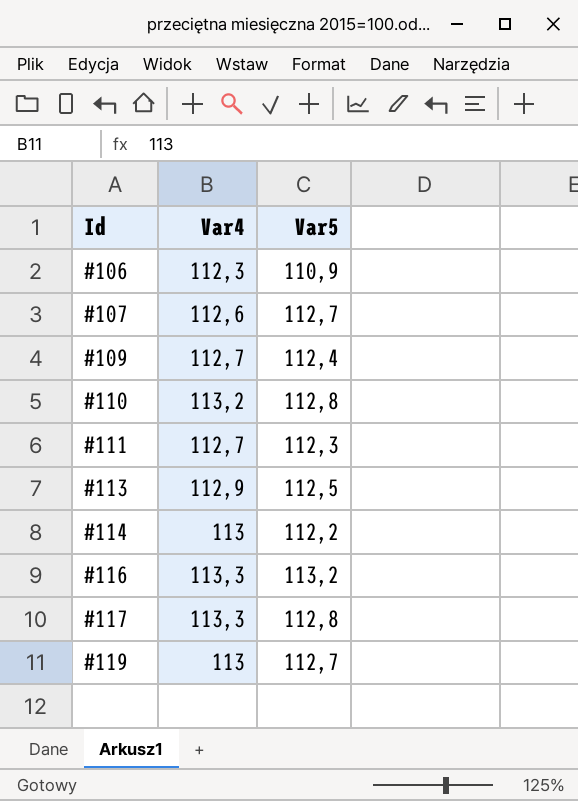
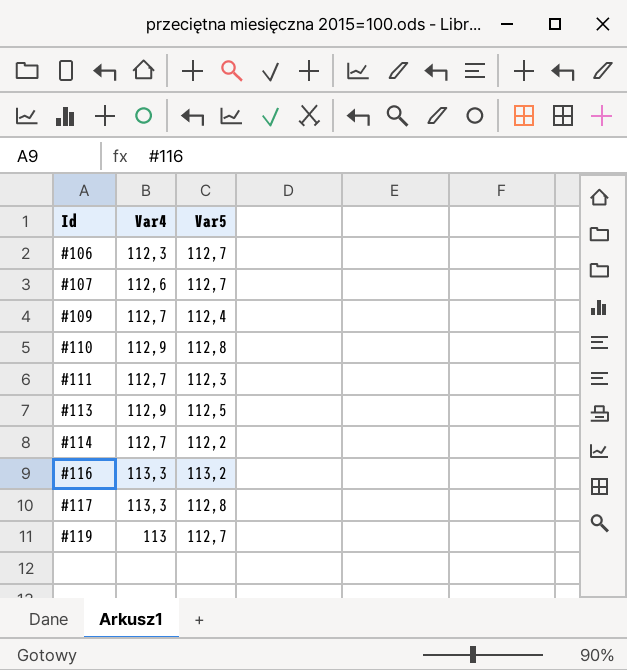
#106 | Var5: 110,9 -> 112,7
#110 | Var4: 113,2 -> 112,9
#114 | Var4: 113 -> 112,7

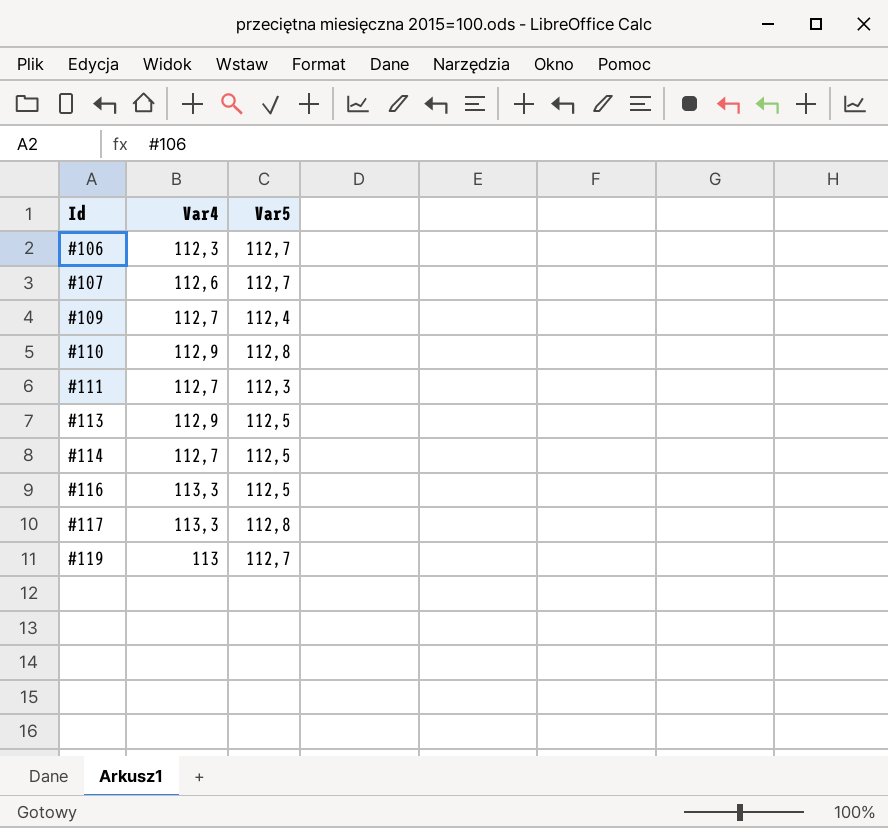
#114 | Var5: 112,2 -> 112,5
#116 | Var5: 113,2 -> 112,5

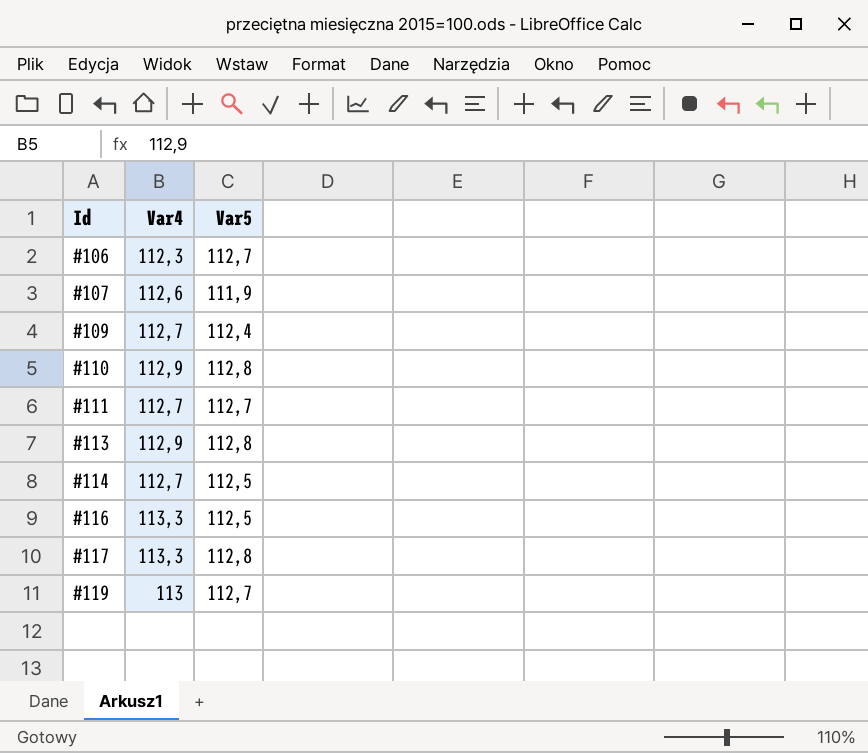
#107 | Var5: 112,7 -> 111,9
#111 | Var5: 112,3 -> 112,7
#113 | Var5: 112,5 -> 112,8

